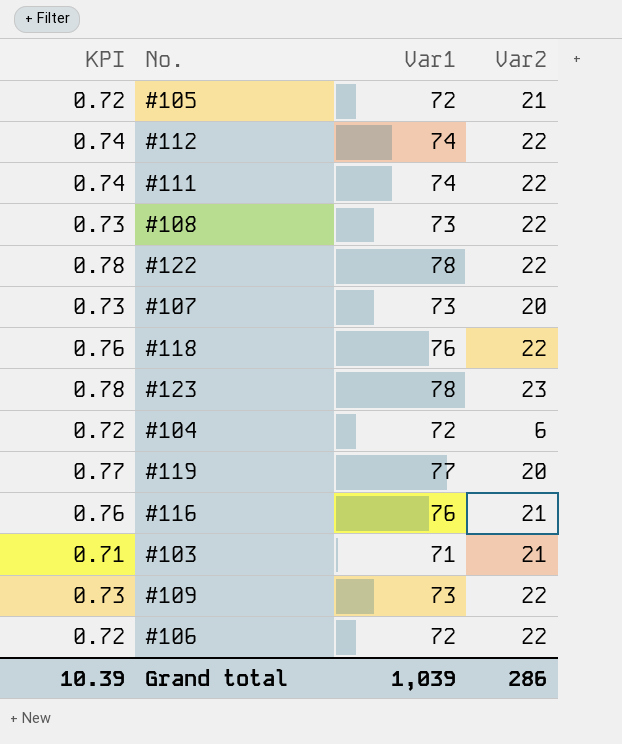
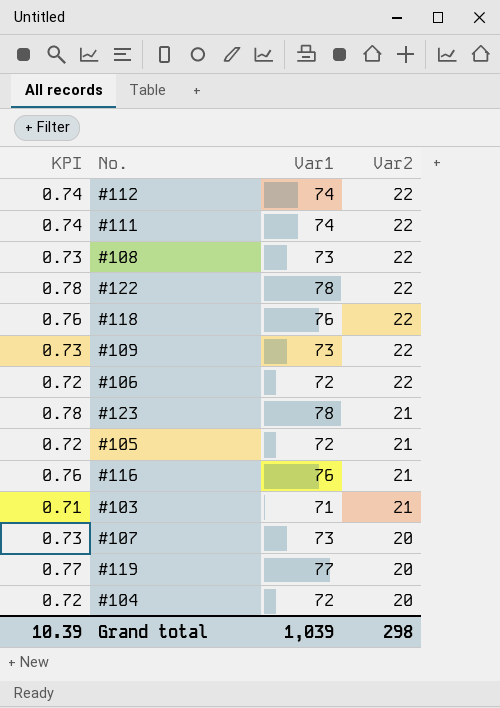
row order: none -> Var2 descending
#123 | Var2: 23 -> 21
#104 | Var2: 6 -> 20
Grand total | Var2: 286 -> 298

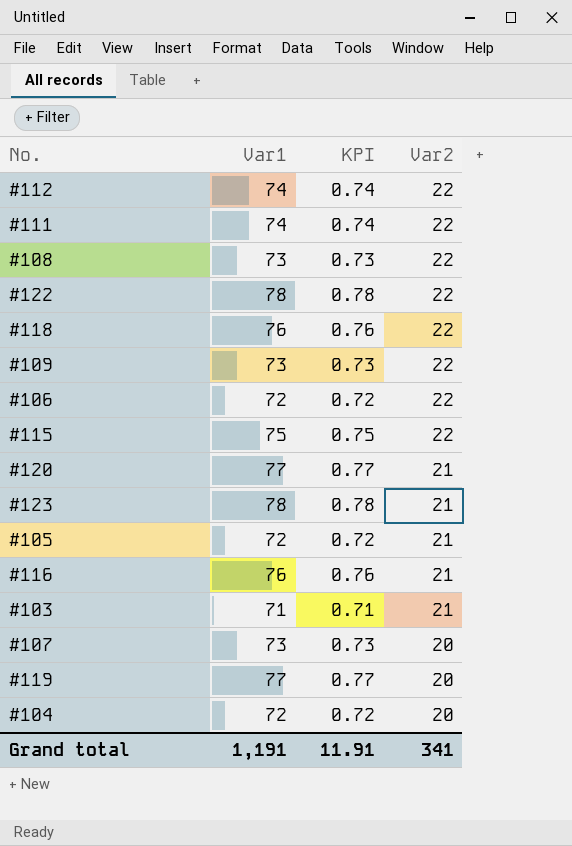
column KPI | position: 1 -> 3
row #115: none -> 75 | 0.75 | 22
row #120: none -> 77 | 0.77 | 21
Grand total | Var1: 1,039 -> 1,191
Grand total | KPI: 10.39 -> 11.91
Grand total | Var2: 298 -> 341

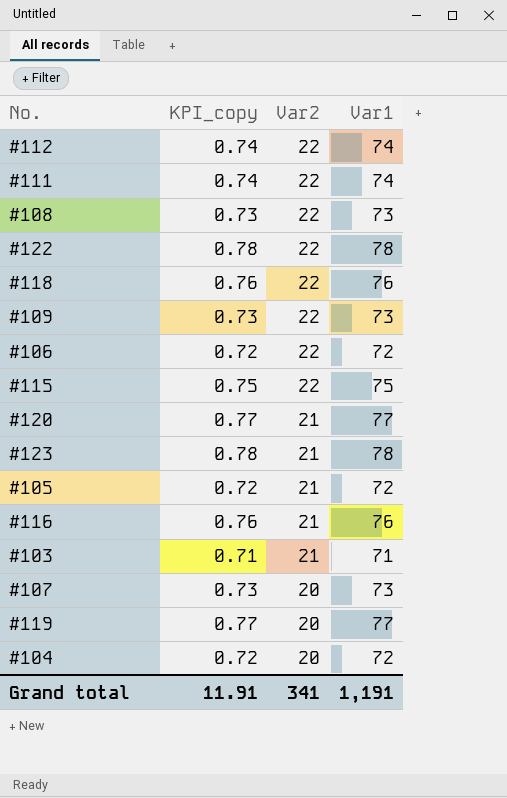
column name: KPI -> KPI_copy
column Var1 | position: 2 -> 4

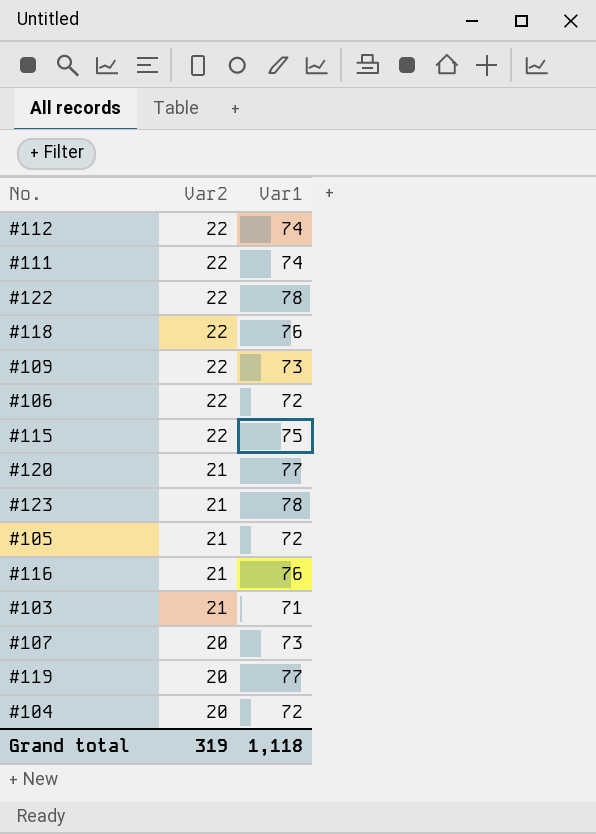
column KPI_copy | formula: [Var1] * 0.01 -> none
row #108: 0.73 | 22 | 73 -> none
Grand total | Var2: 341 -> 319
Grand total | Var1: 1,191 -> 1,118

